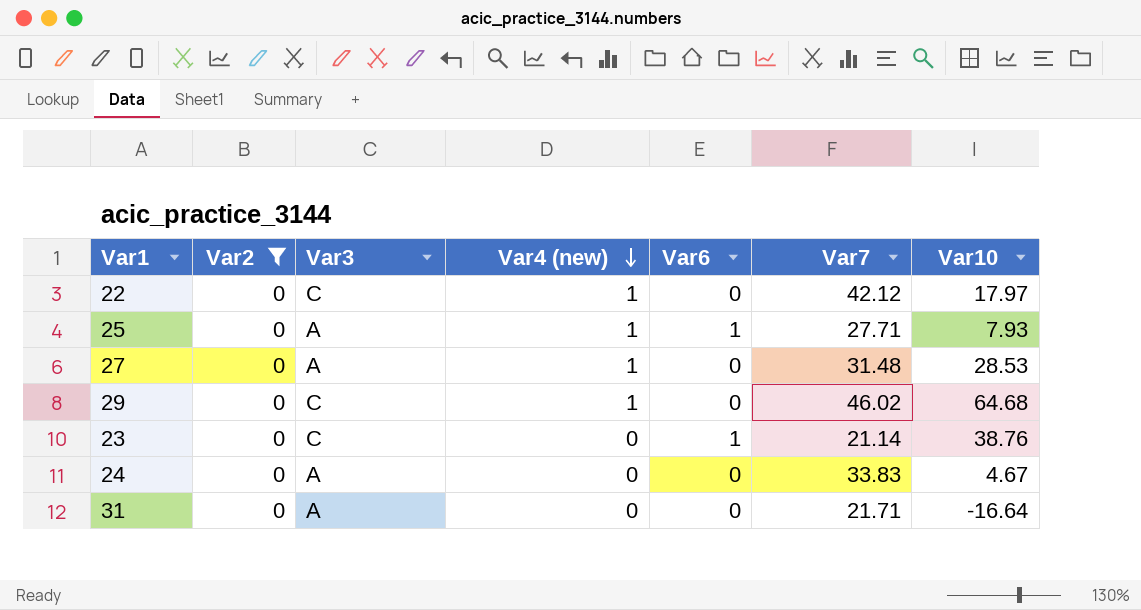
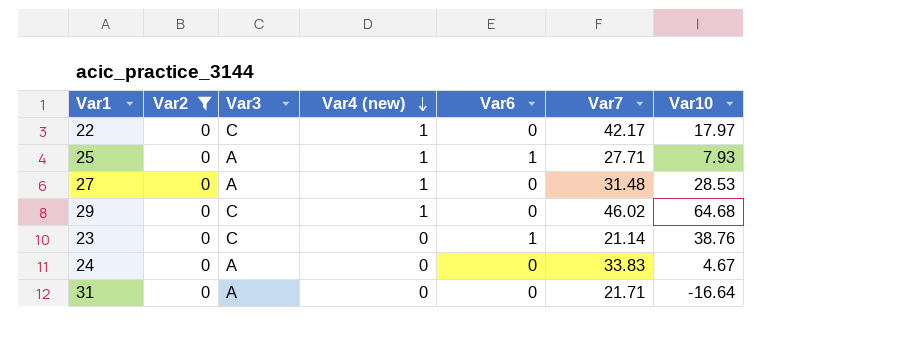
22 | Var7: 42.12 -> 42.17

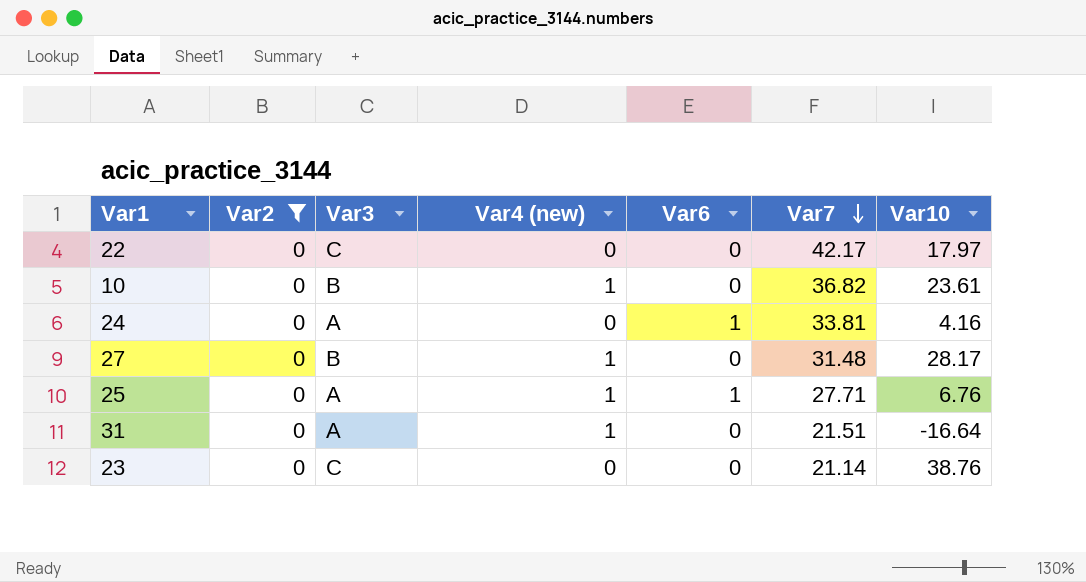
row order: Var4 (new) descending -> Var7 descending
row 29: 0 | C | 1 | 0 | 46.02 | 64.68 -> none
22 | Var4 (new): 1 -> 0
row 10: none -> 0 | B | 1 | 0 | 36.82 | 23.61
24 | Var6: 0 -> 1
24 | Var7: 33.83 -> 33.81
24 | Var10: 4.67 -> 4.16
27 | Var3: A -> B
27 | Var10: 28.53 -> 28.17
25 | Var10: 7.93 -> 6.76
31 | Var4 (new): 0 -> 1
31 | Var7: 21.71 -> 21.51
23 | Var6: 1 -> 0

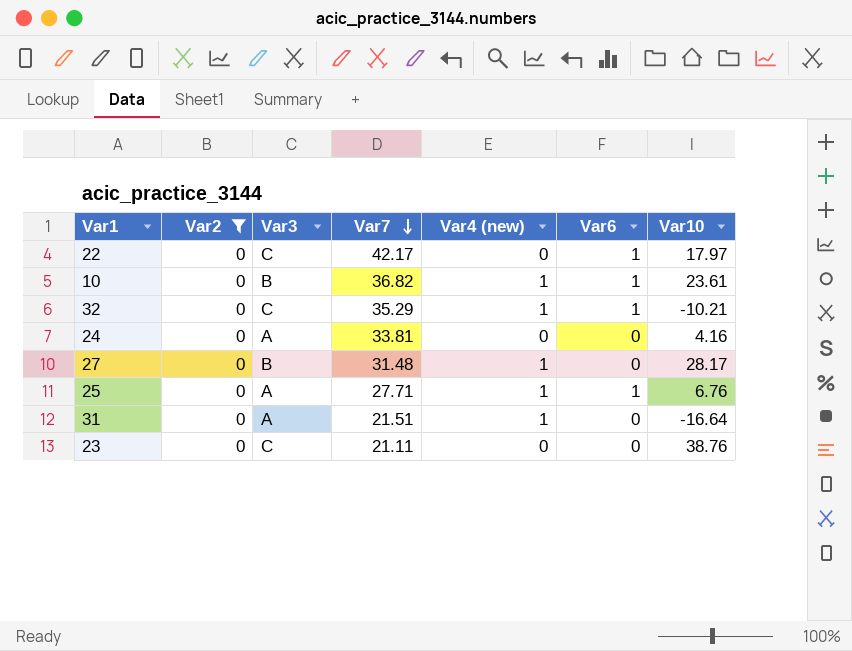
column Var7 | position: 6 -> 4
22 | Var6: 0 -> 1
10 | Var6: 0 -> 1
row 32: none -> 0 | C | 35.29 | 1 | 1 | -10.21
24 | Var6: 1 -> 0
23 | Var7: 21.14 -> 21.11

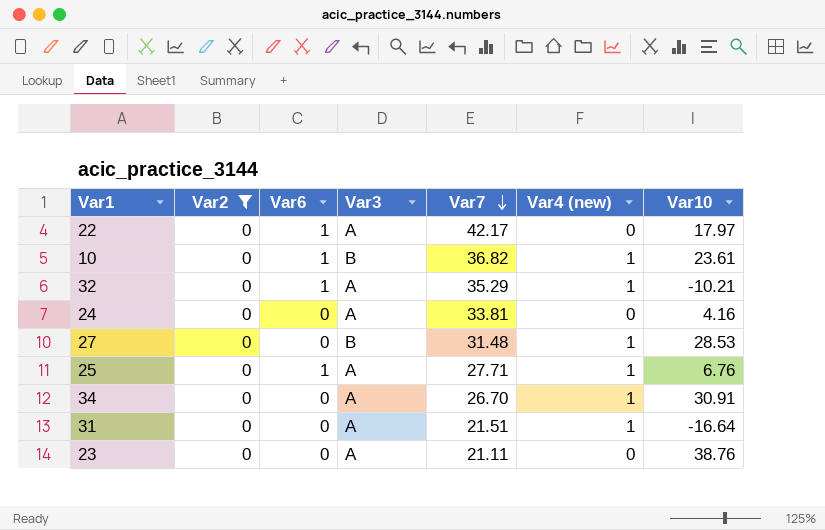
column Var6 | position: 6 -> 3
22 | Var3: C -> A
32 | Var3: C -> A
27 | Var10: 28.17 -> 28.53
row 34: none -> 0 | 0 | A | 26.70 | 1 | 30.91
23 | Var3: C -> A

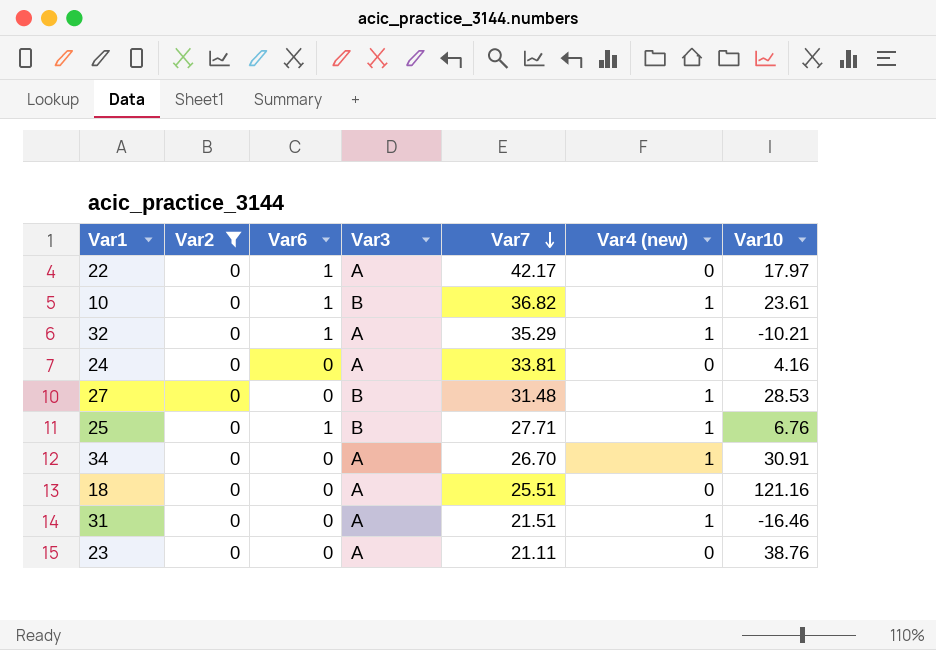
25 | Var3: A -> B
row 18: none -> 0 | 0 | A | 25.51 | 0 | 121.16
31 | Var10: -16.64 -> -16.46

